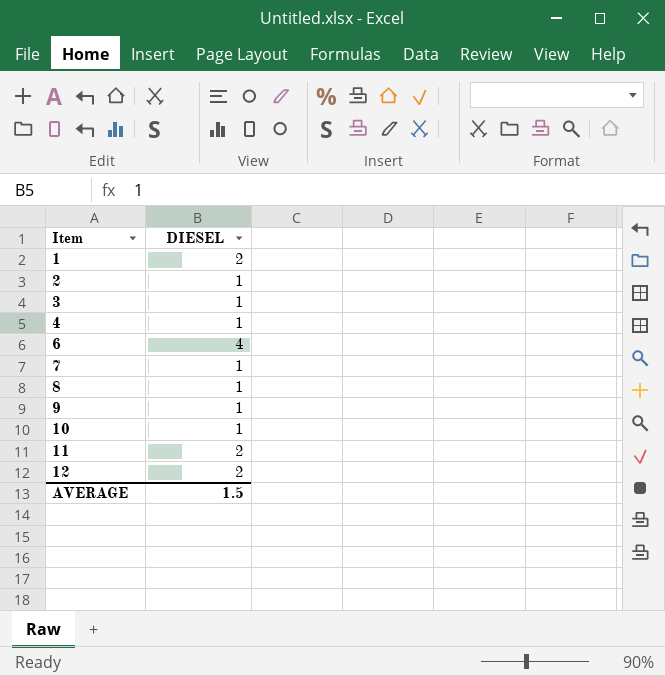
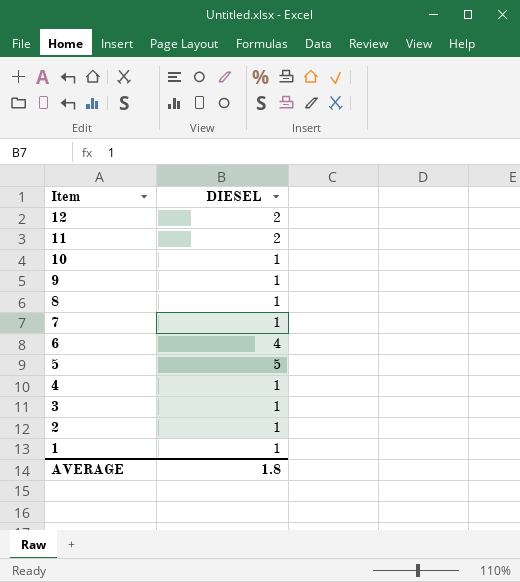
row order: Item ascending -> Item descending
row 5: none -> 5
1 | DIESEL: 2 -> 1
AVERAGE | DIESEL: 1.5 -> 1.8

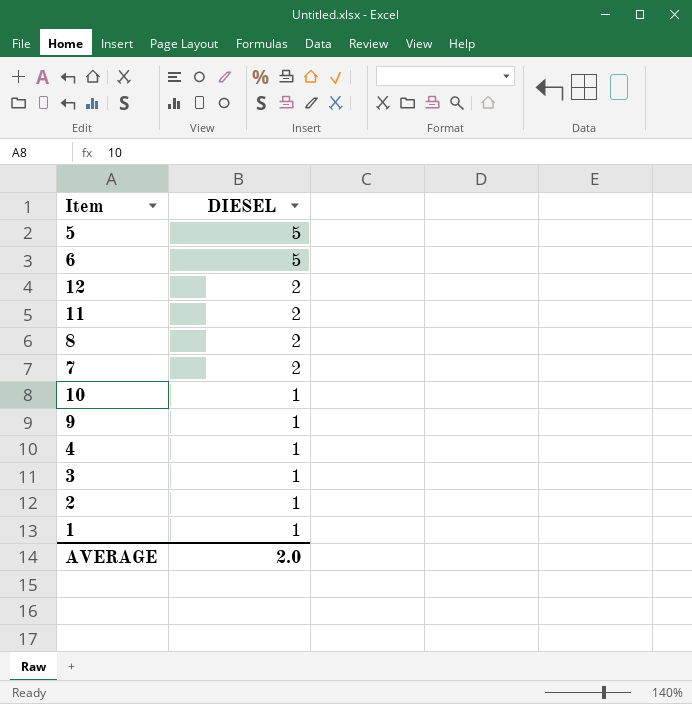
row order: Item descending -> DIESEL descending
6 | DIESEL: 4 -> 5
8 | DIESEL: 1 -> 2
7 | DIESEL: 1 -> 2
AVERAGE | DIESEL: 1.8 -> 2.0

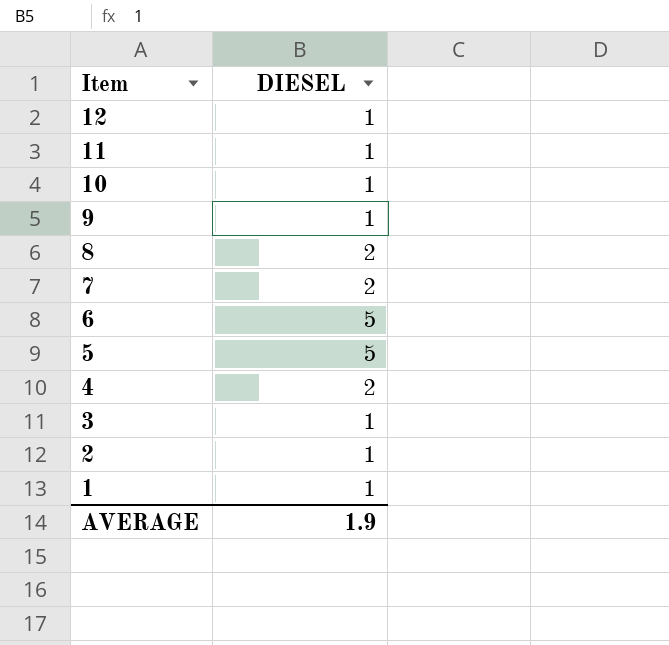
row order: DIESEL descending -> Item descending
12 | DIESEL: 2 -> 1
11 | DIESEL: 2 -> 1
4 | DIESEL: 1 -> 2
AVERAGE | DIESEL: 2.0 -> 1.9

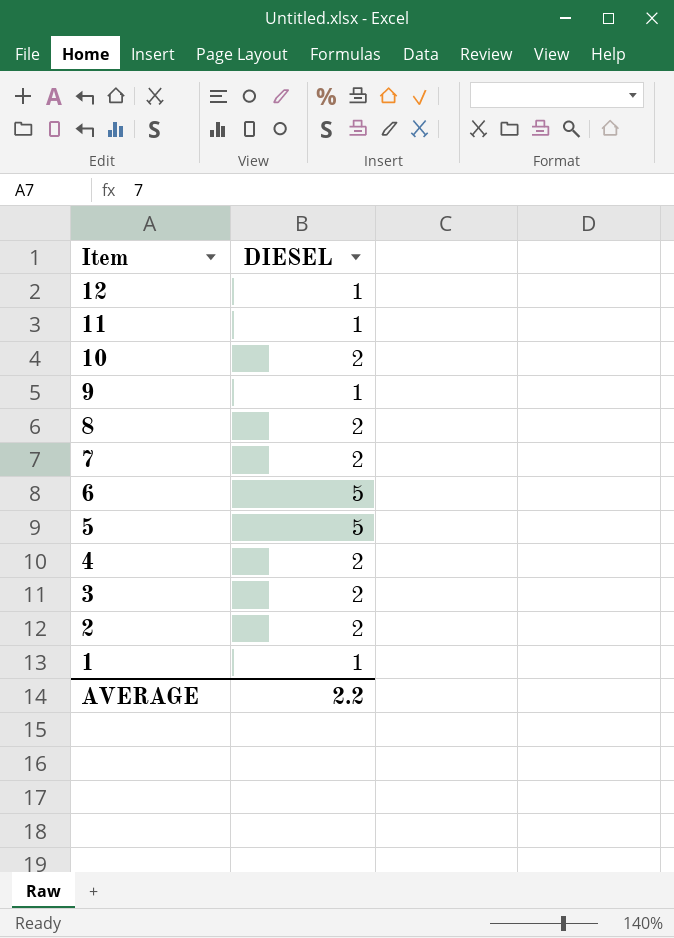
10 | DIESEL: 1 -> 2
3 | DIESEL: 1 -> 2
2 | DIESEL: 1 -> 2
AVERAGE | DIESEL: 1.9 -> 2.2

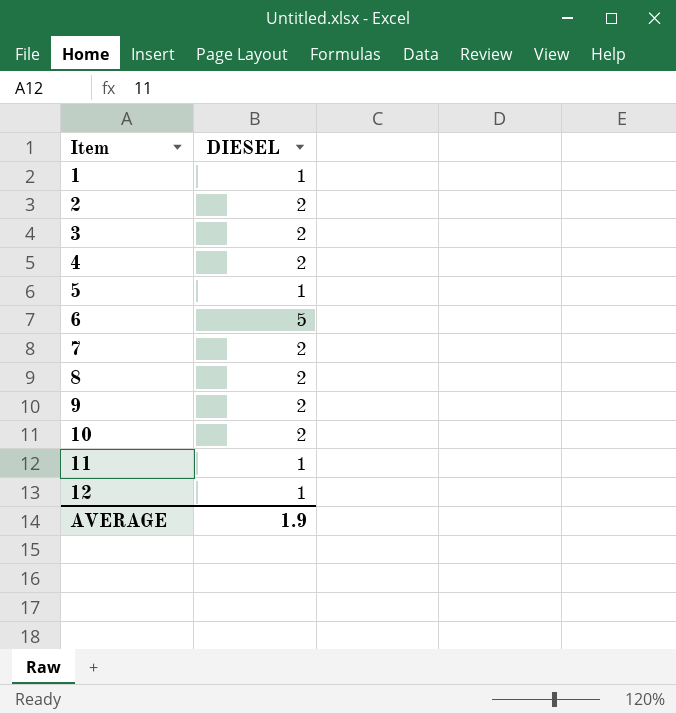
row order: Item descending -> Item ascending
5 | DIESEL: 5 -> 1
9 | DIESEL: 1 -> 2
AVERAGE | DIESEL: 2.2 -> 1.9

